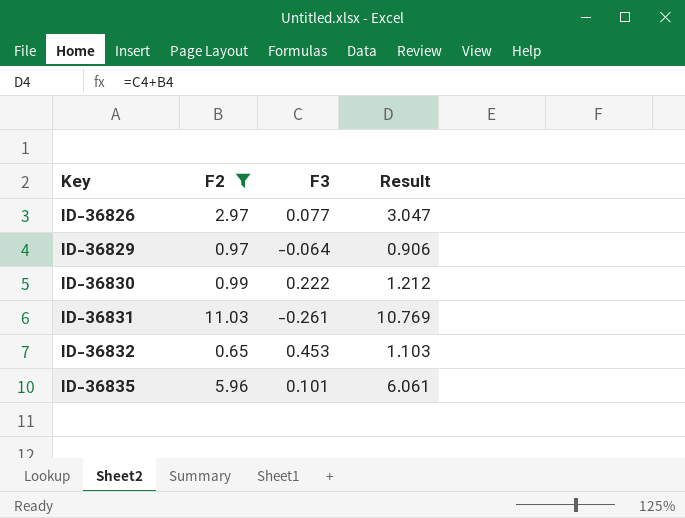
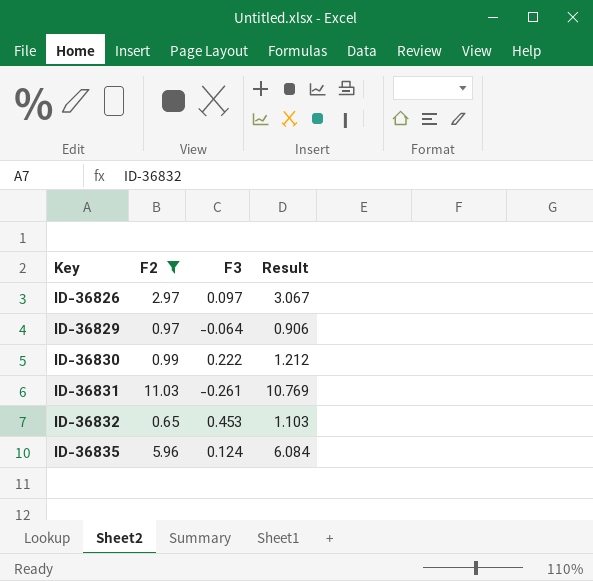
ID-36826 | F3: 0.077 -> 0.097
ID-36826 | Result: 3.047 -> 3.067
ID-36835 | F3: 0.101 -> 0.124
ID-36835 | Result: 6.061 -> 6.084

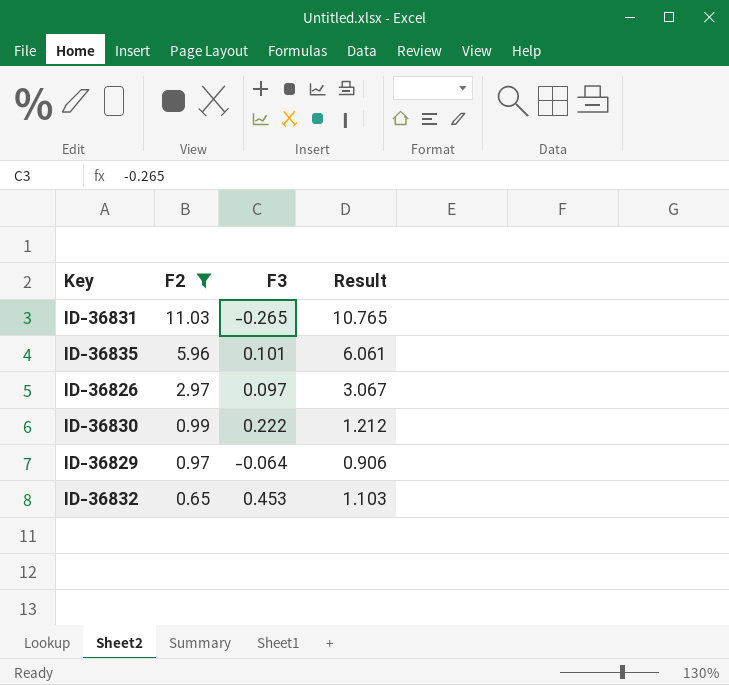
row order: Key ascending -> F2 descending
ID-36831 | F3: -0.261 -> -0.265
ID-36831 | Result: 10.769 -> 10.765
ID-36835 | F3: 0.124 -> 0.101
ID-36835 | Result: 6.084 -> 6.061

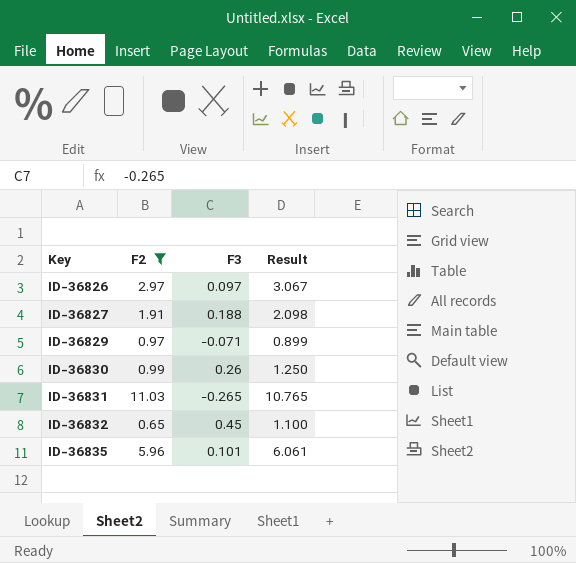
row order: F2 descending -> Key ascending
row ID-36827: none -> 1.91 | 0.188 | 2.098
ID-36829 | F3: -0.064 -> -0.071
ID-36829 | Result: 0.906 -> 0.899
ID-36830 | F3: 0.222 -> 0.26
ID-36830 | Result: 1.212 -> 1.250
ID-36832 | F3: 0.453 -> 0.45
ID-36832 | Result: 1.103 -> 1.100

